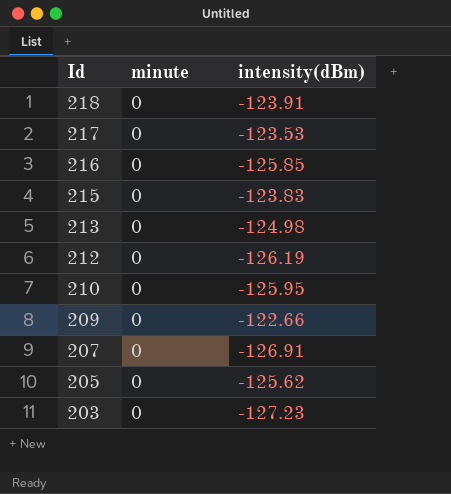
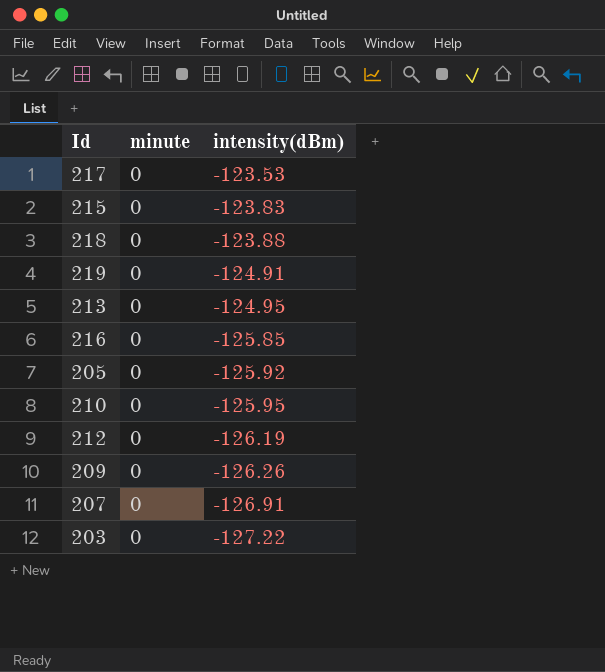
row order: Id descending -> intensity(dBm) descending
218 | intensity(dBm): -123.91 -> -123.88
row 219: none -> 0 | -124.91
213 | intensity(dBm): -124.98 -> -124.95
205 | intensity(dBm): -125.62 -> -125.92
209 | intensity(dBm): -122.66 -> -126.26
203 | intensity(dBm): -127.23 -> -127.22

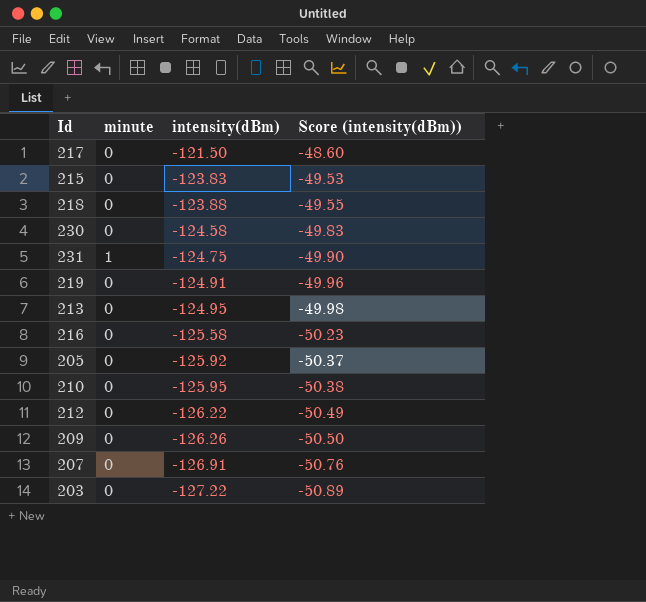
column Score (intensity(dBm)) | formula: none -> [intensity(dBm)] * 0.4
217 | intensity(dBm): -123.53 -> -121.50
row 230: none -> 0 | -124.58 | -49.83
row 231: none -> 1 | -124.75 | -49.90
216 | intensity(dBm): -125.85 -> -125.58
212 | intensity(dBm): -126.19 -> -126.22

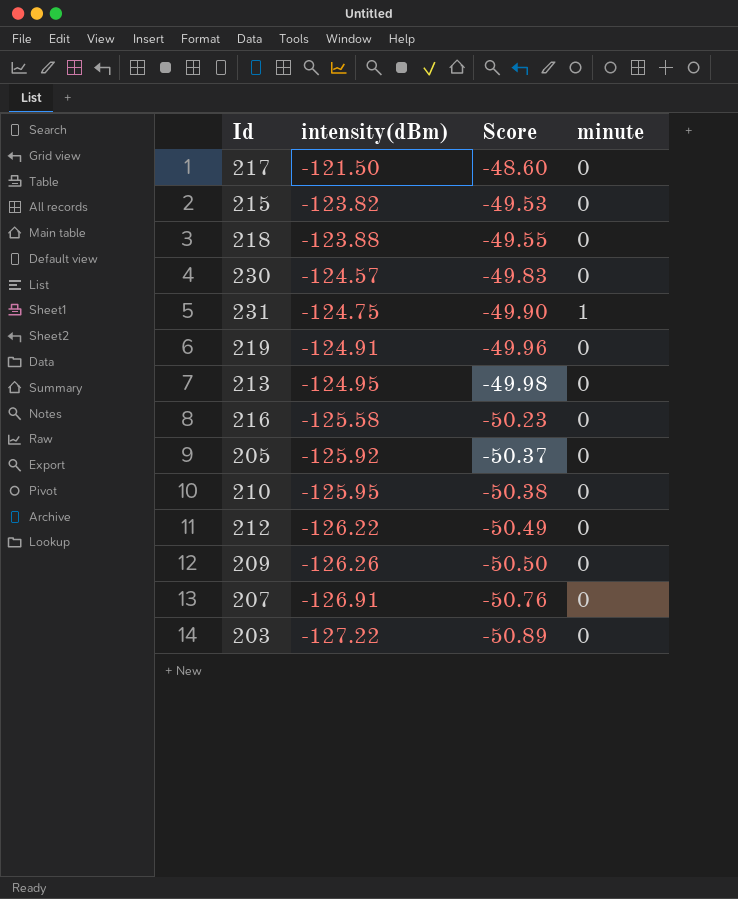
column name: Score (intensity(dBm)) -> Score
column minute | position: 2 -> 4
215 | intensity(dBm): -123.83 -> -123.82
230 | intensity(dBm): -124.58 -> -124.57

